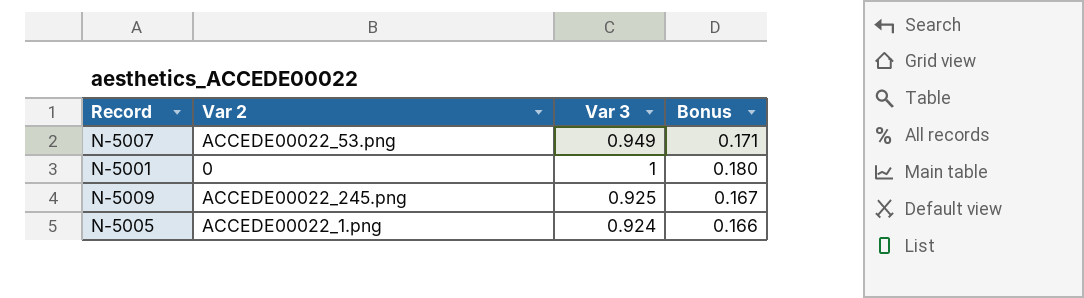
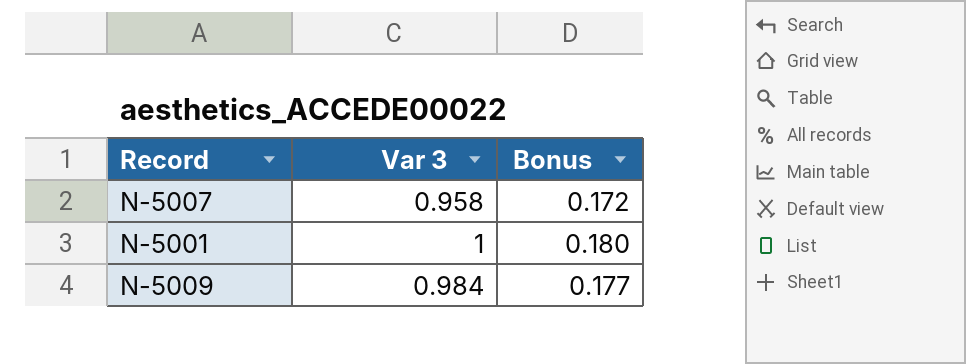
column Var 2 | position: 2 -> none
row N-5005: ACCEDE00022_1.png | 0.924 | 0.166 -> none
N-5007 | Var 3: 0.949 -> 0.958
N-5007 | Bonus: 0.171 -> 0.172
N-5009 | Var 3: 0.925 -> 0.984
N-5009 | Bonus: 0.167 -> 0.177

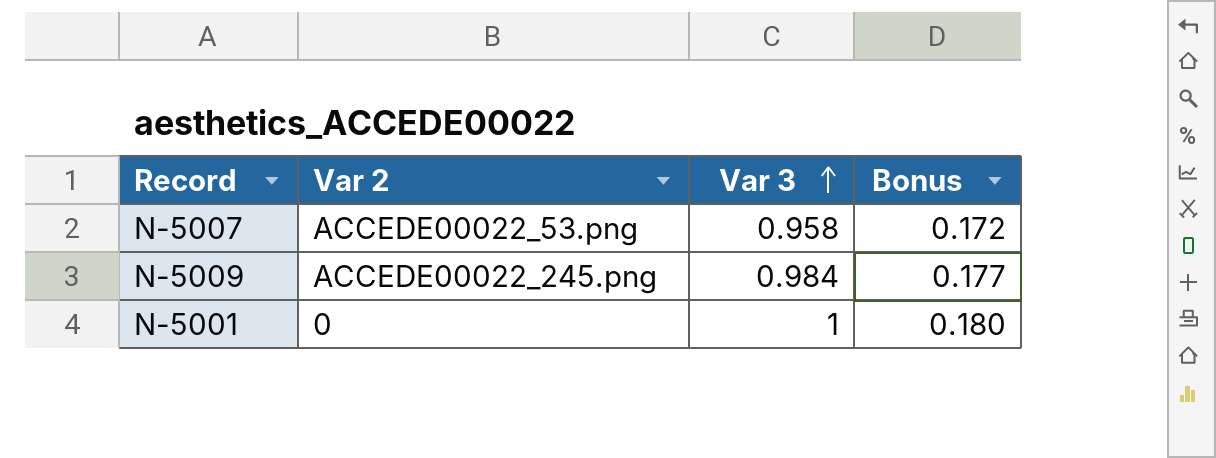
row order: none -> Var 3 ascending
column Var 2 | position: none -> 2

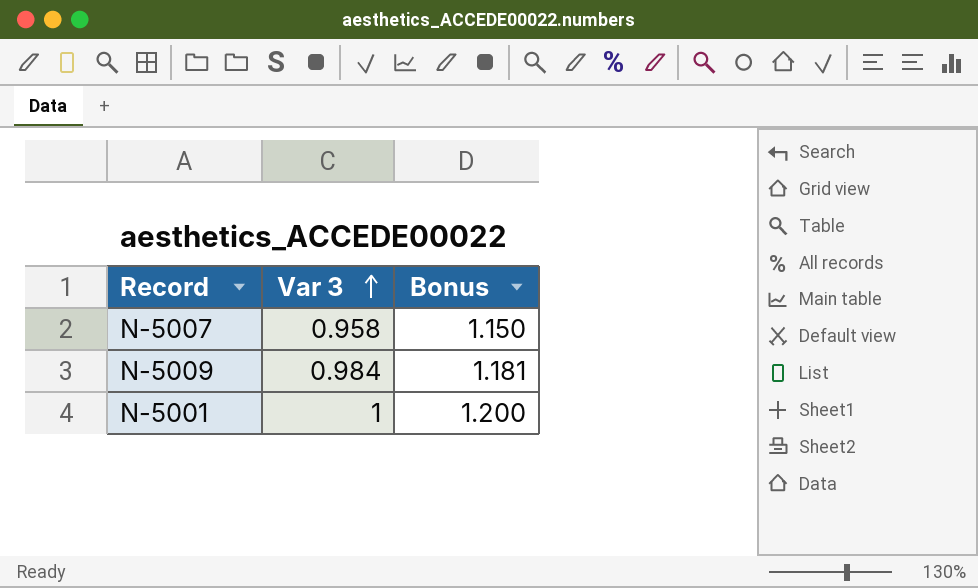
column Var 2 | position: 2 -> none
column Bonus | formula: [Var 3] * 0.18 -> [Var 3] * 1.2

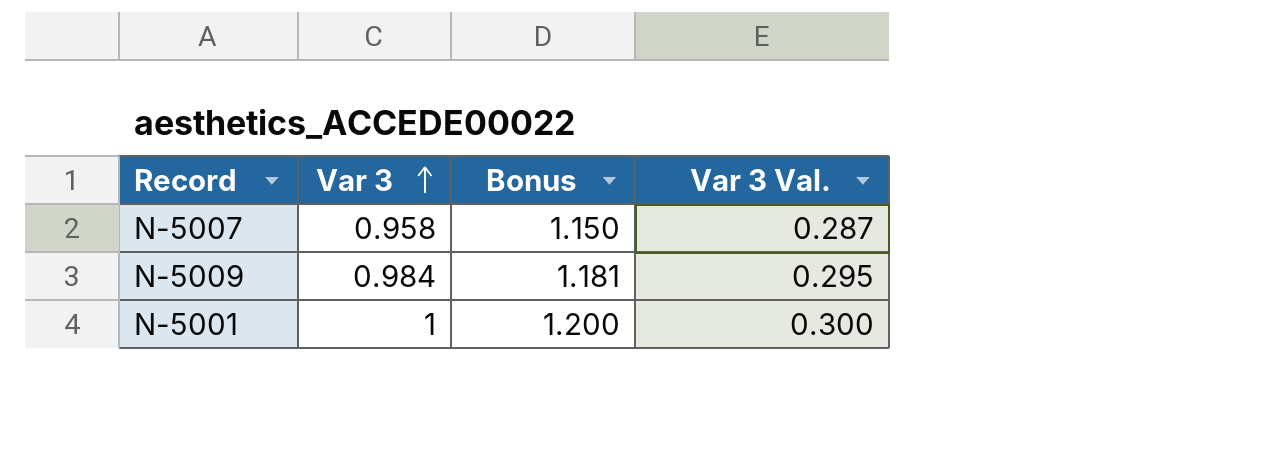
column Var 3 Val. | formula: none -> [Var 3] * 0.3

